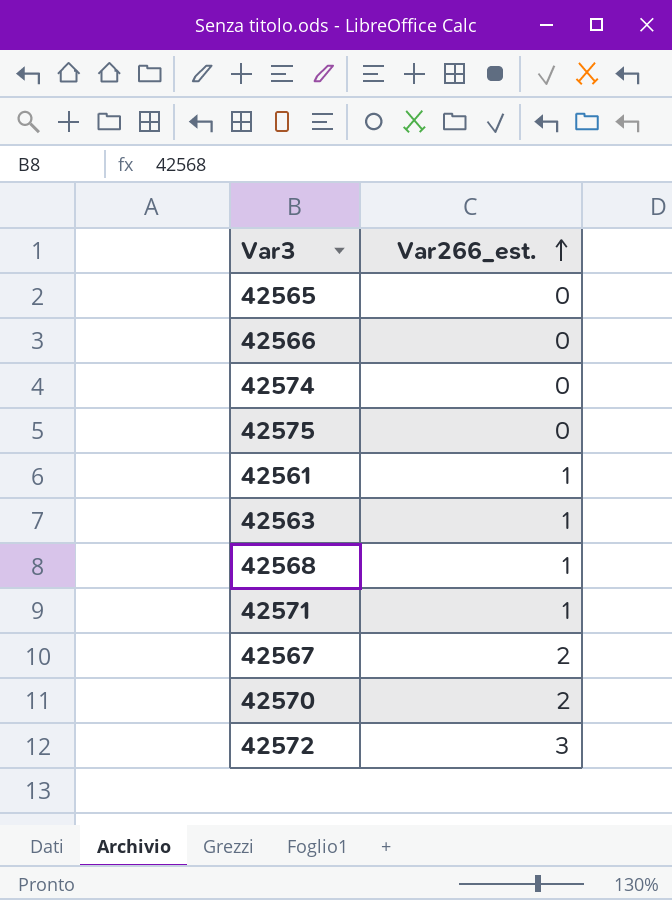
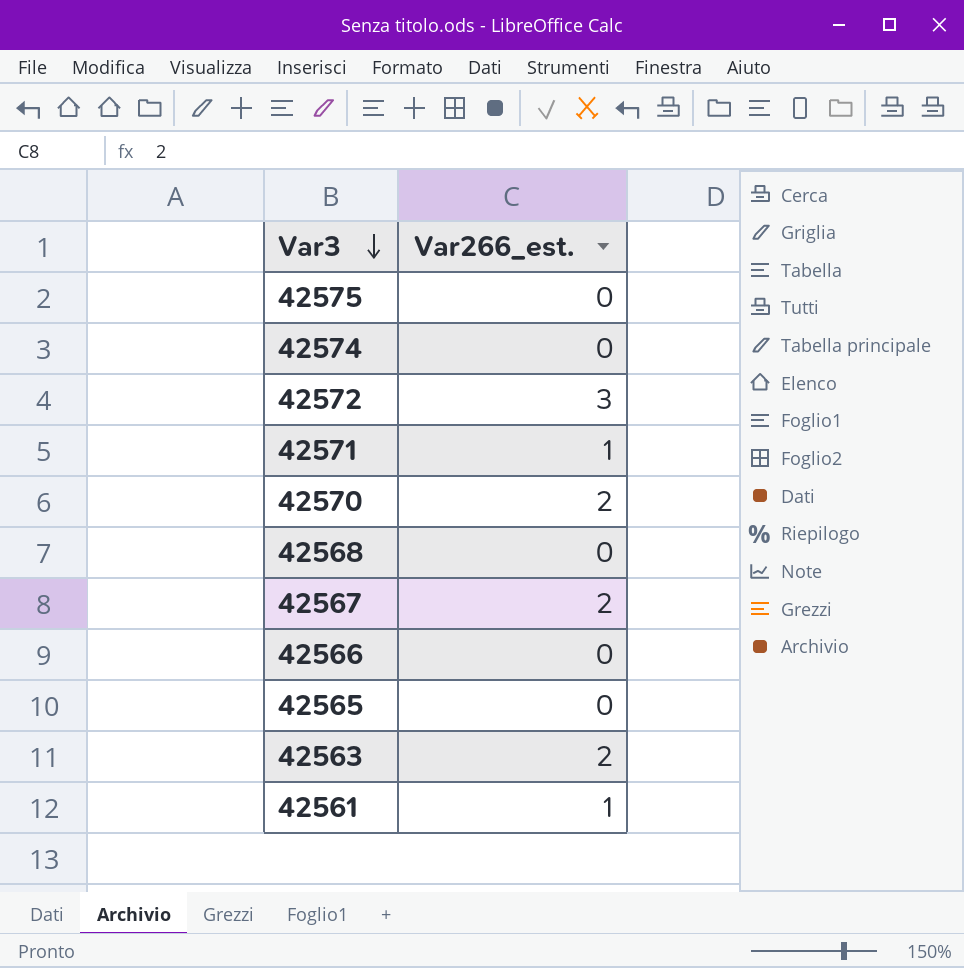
row order: Var266_est. ascending -> Var3 descending
42568 | Var266_est.: 1 -> 0
42563 | Var266_est.: 1 -> 2

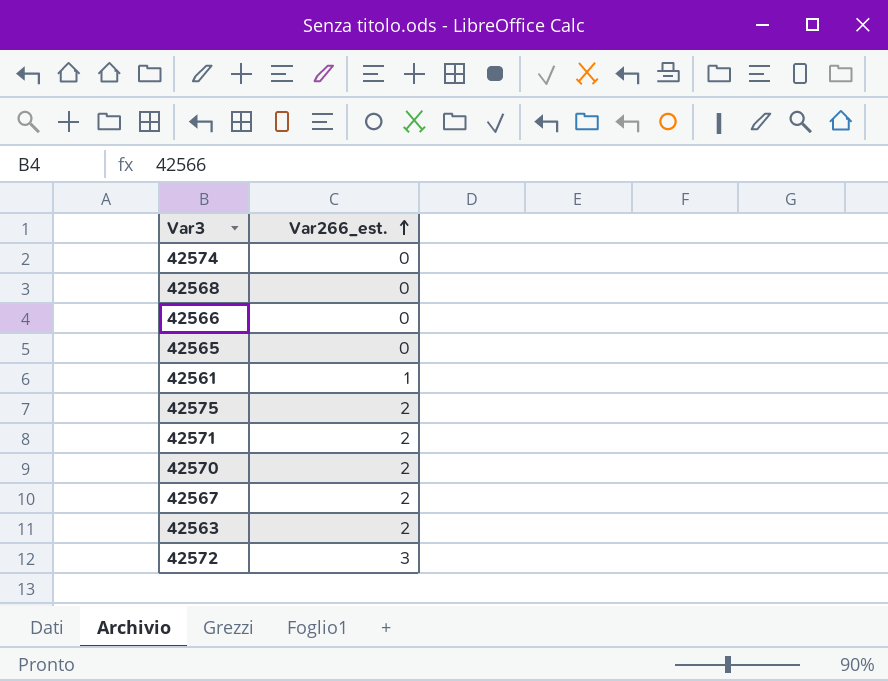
row order: Var3 descending -> Var266_est. ascending
42575 | Var266_est.: 0 -> 2
42571 | Var266_est.: 1 -> 2

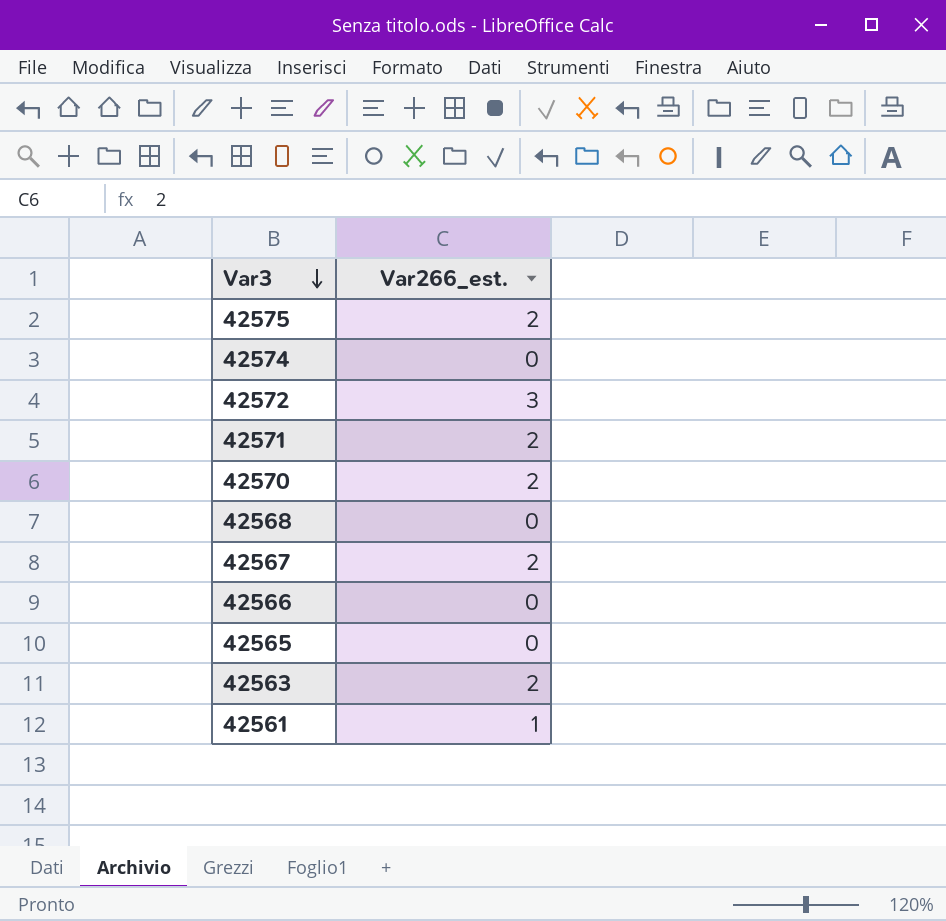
row order: Var266_est. ascending -> Var3 descending

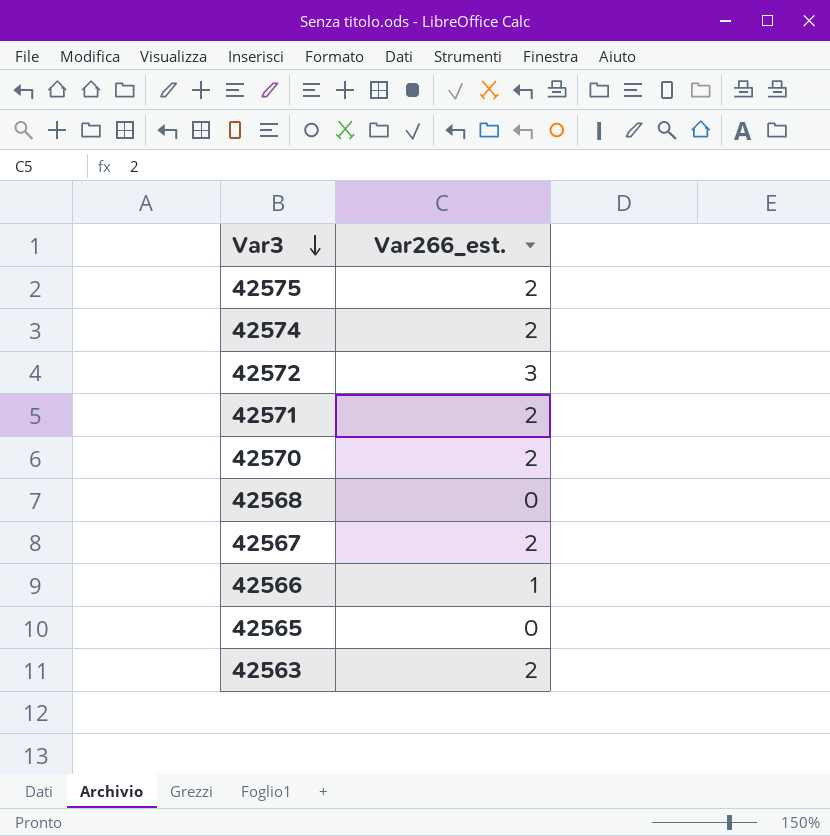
row 42561: 1 -> none
42574 | Var266_est.: 0 -> 2
42566 | Var266_est.: 0 -> 1

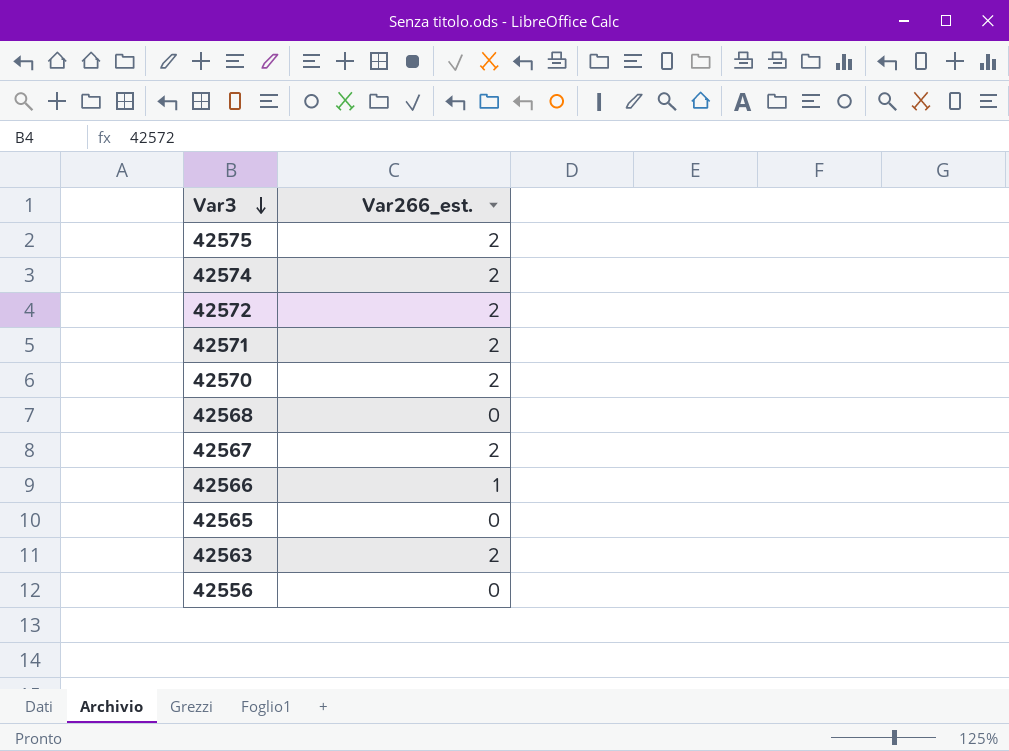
42572 | Var266_est.: 3 -> 2
row 42556: none -> 0

